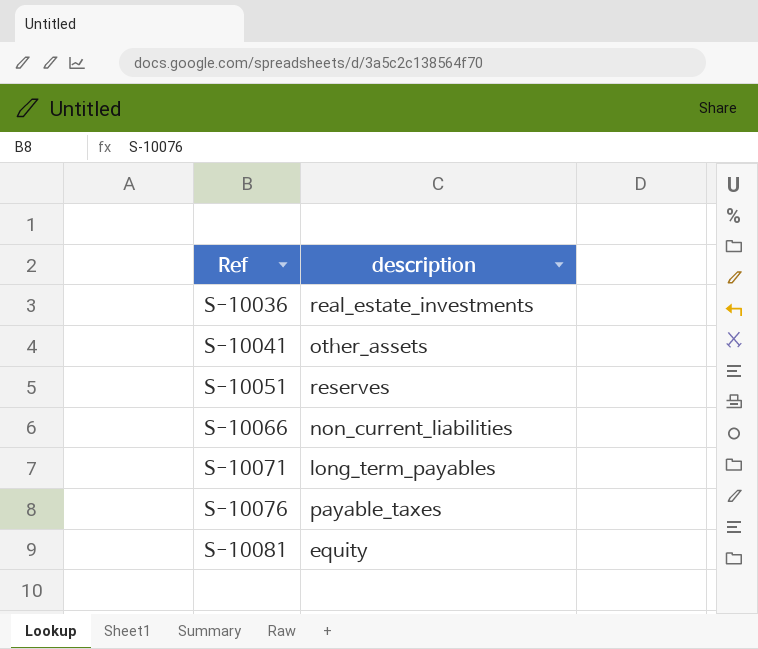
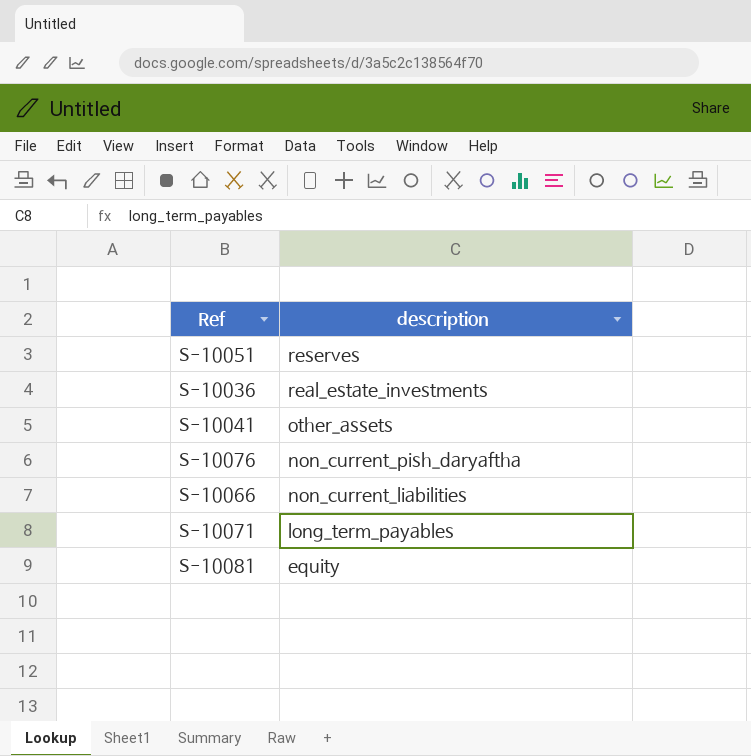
row order: Ref ascending -> description descending
S-10076 | description: payable_taxes -> non_current_pish_daryaftha

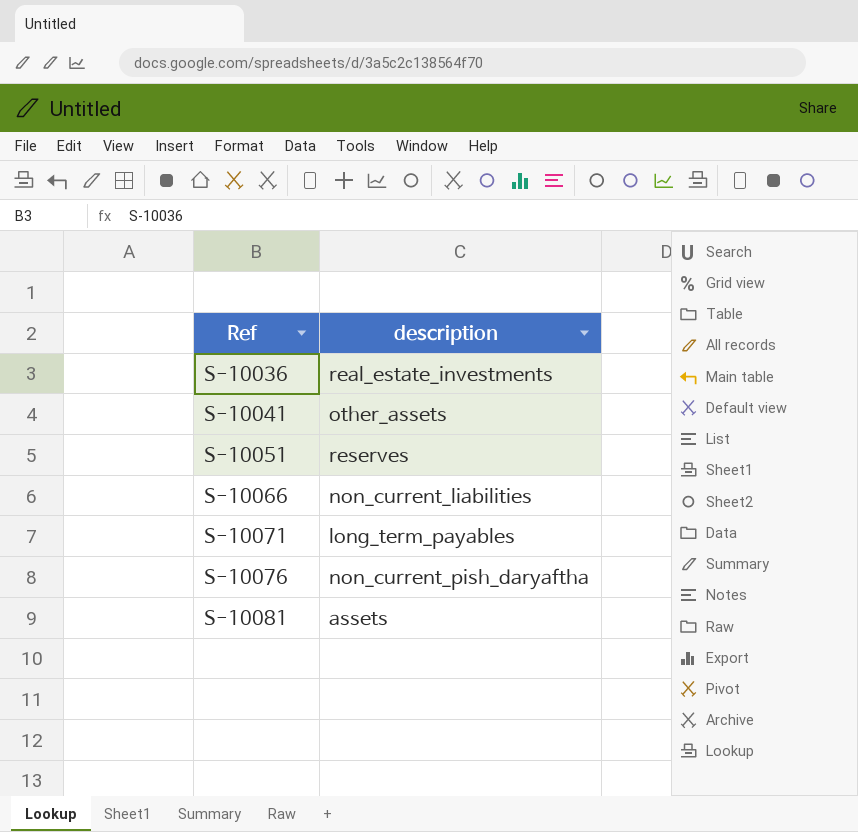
row order: description descending -> Ref ascending
S-10081 | description: equity -> assets

